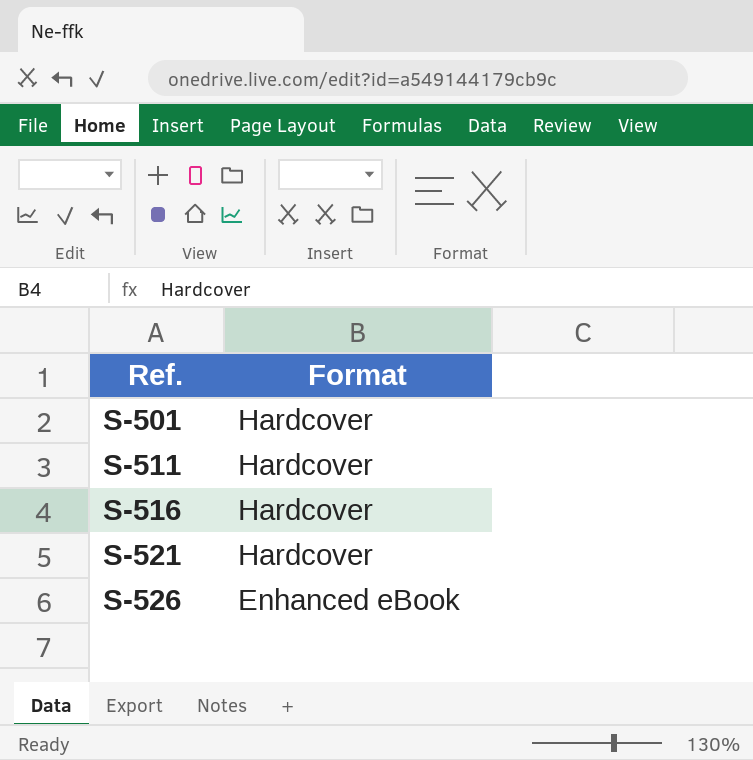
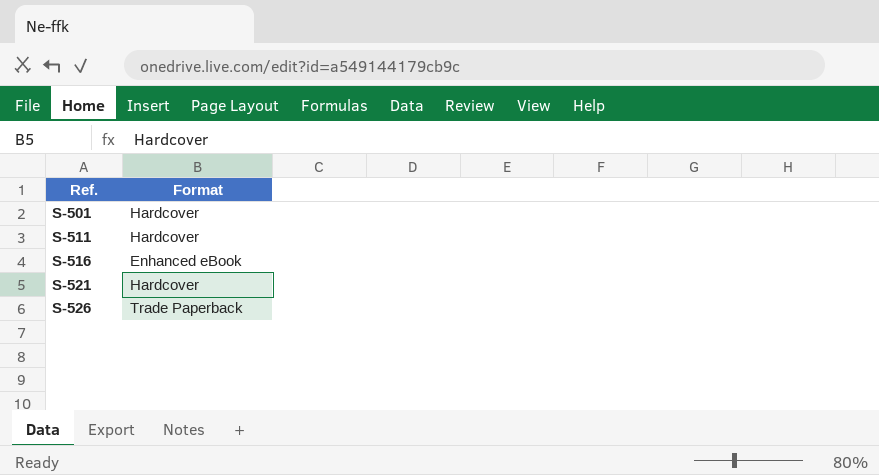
S-516 | Format: Hardcover -> Enhanced eBook
S-526 | Format: Enhanced eBook -> Trade Paperback

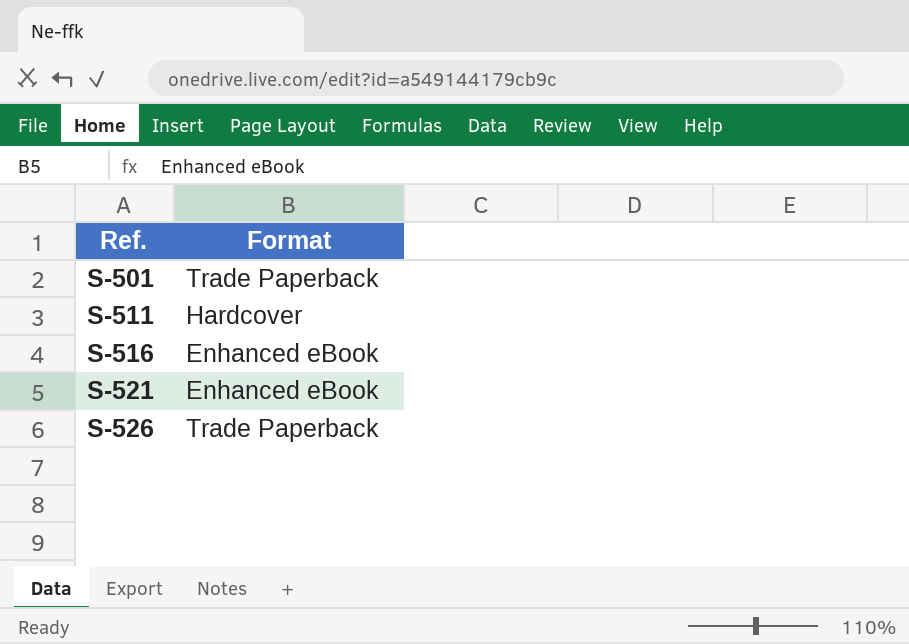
S-501 | Format: Hardcover -> Trade Paperback
S-521 | Format: Hardcover -> Enhanced eBook

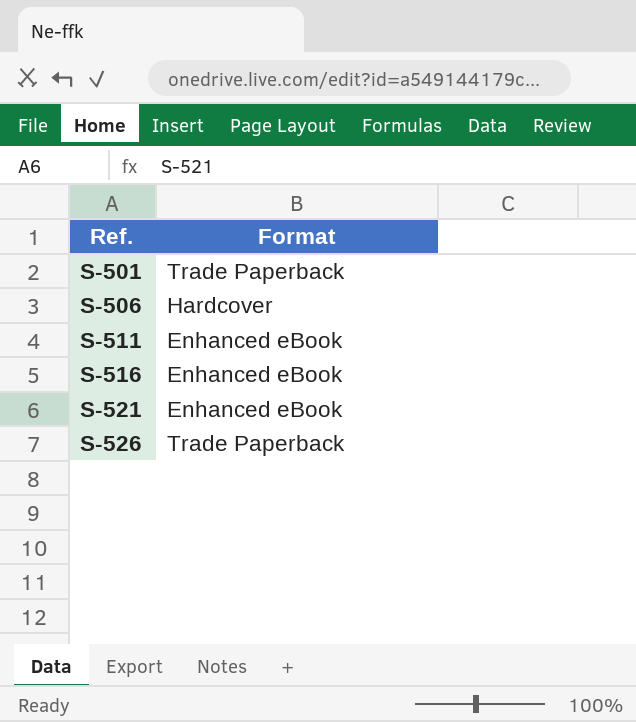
row S-506: none -> Hardcover
S-511 | Format: Hardcover -> Enhanced eBook

